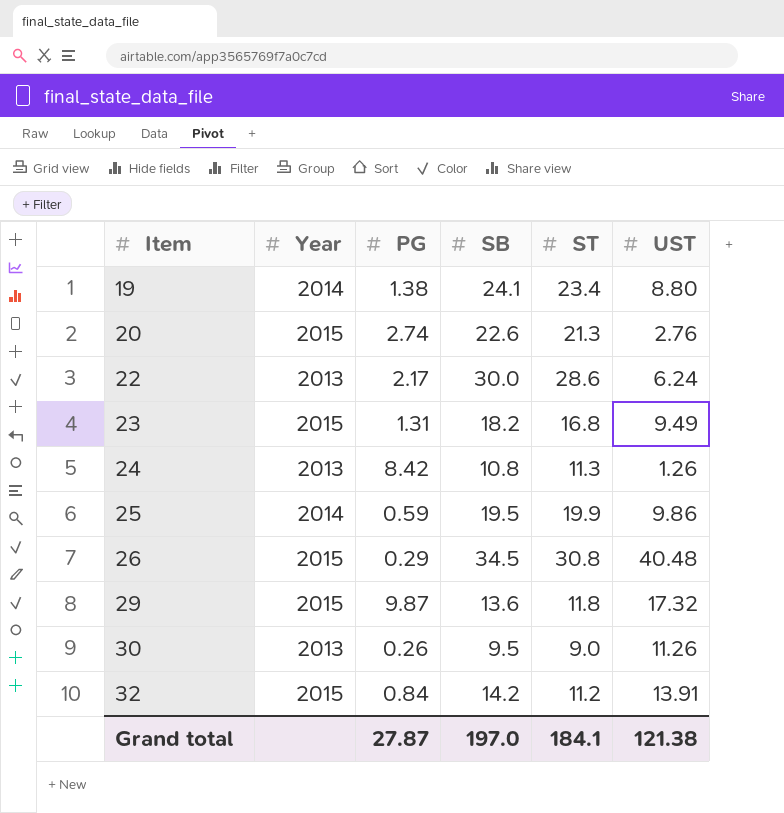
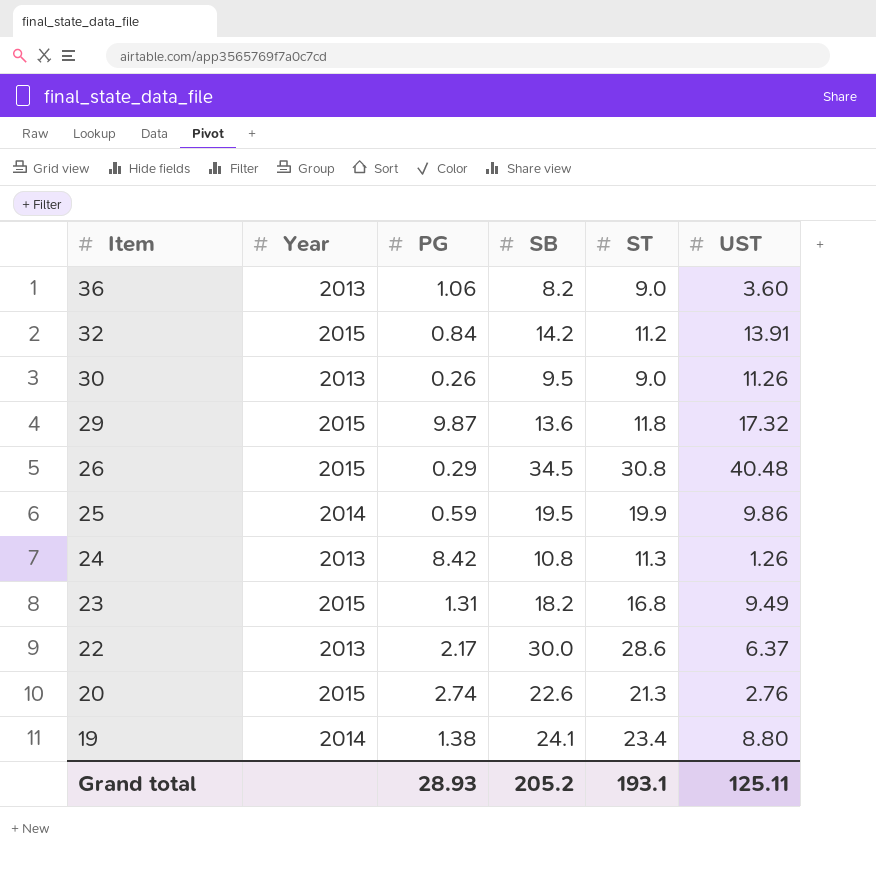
row order: Item ascending -> Item descending
row 36: none -> 2013 | 1.06 | 8.2 | 9.0 | 3.60
22 | UST: 6.24 -> 6.37
Grand total | PG: 27.87 -> 28.93
Grand total | SB: 197.0 -> 205.2
Grand total | ST: 184.1 -> 193.1
Grand total | UST: 121.38 -> 125.11

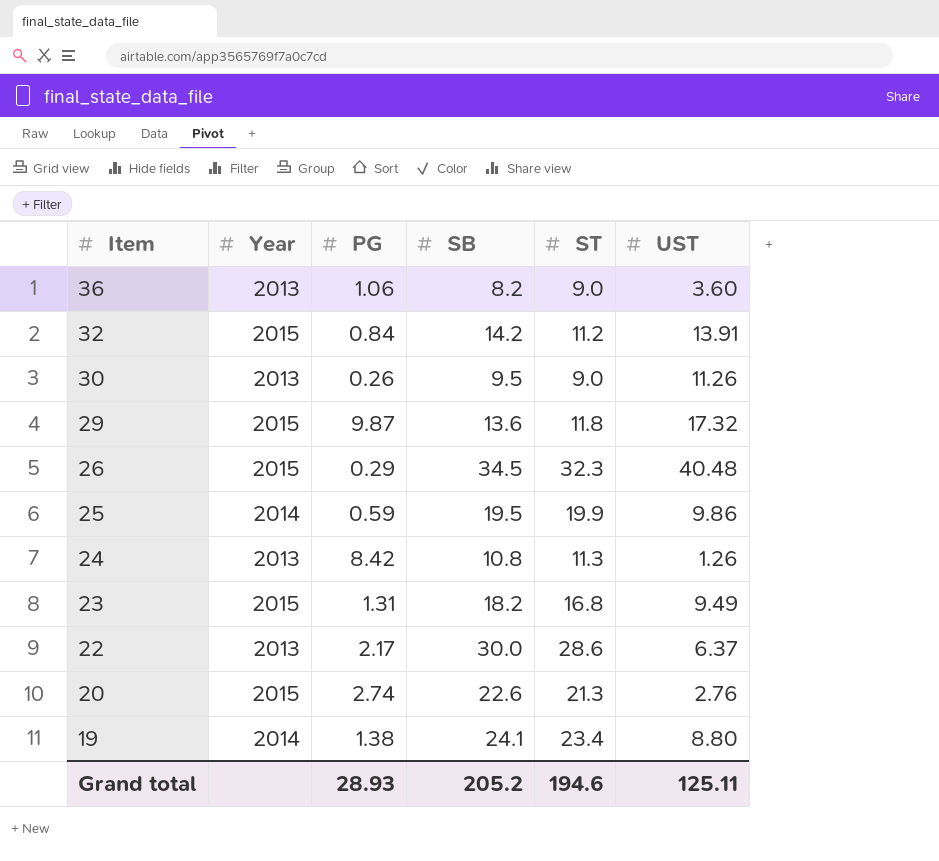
26 | ST: 30.8 -> 32.3
Grand total | ST: 193.1 -> 194.6

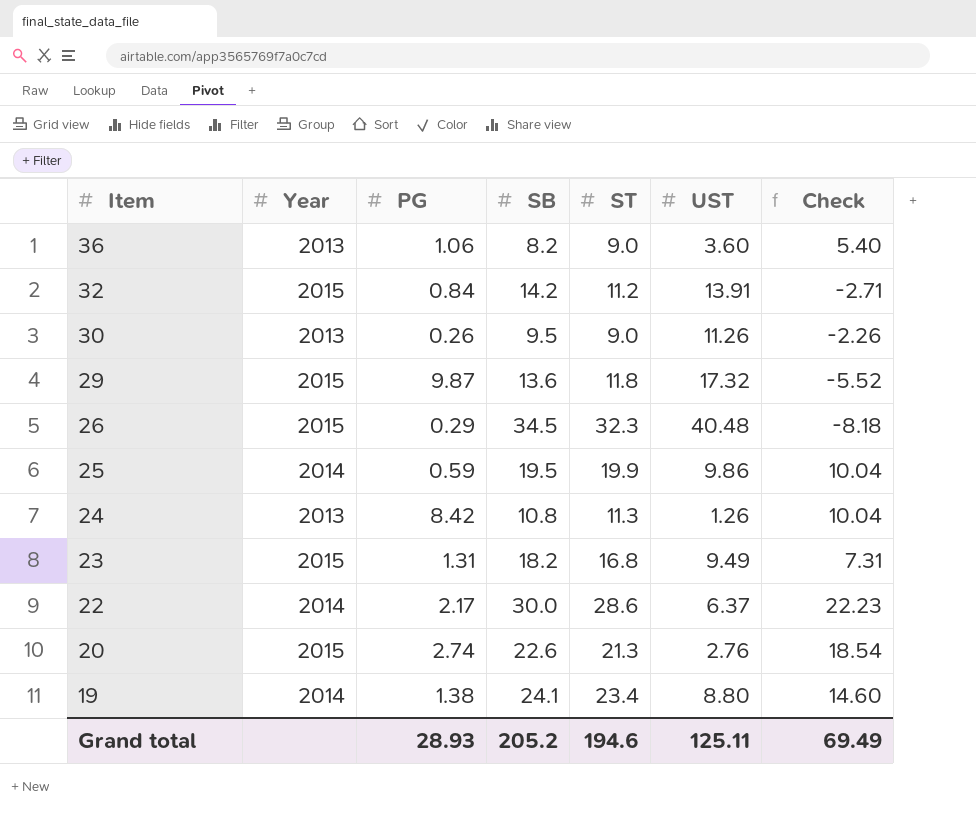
column Check | formula: none -> [ST] - [UST]
22 | Year: 2013 -> 2014

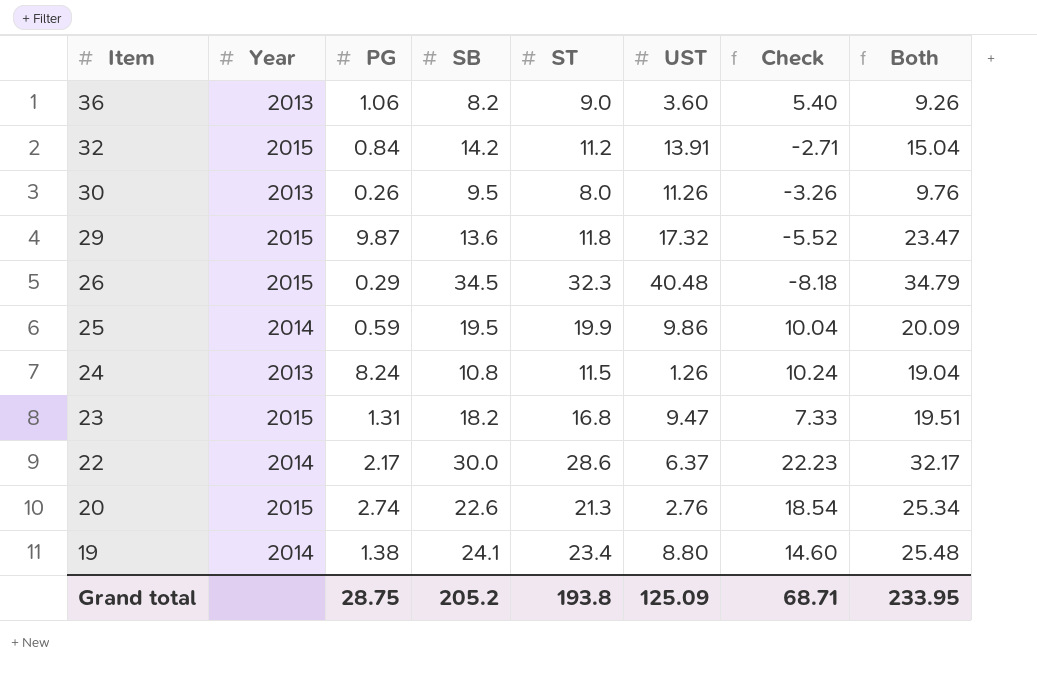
column Both | formula: none -> [PG] + [SB]
30 | ST: 9.0 -> 8.0
30 | Check: -2.26 -> -3.26
24 | PG: 8.42 -> 8.24
24 | ST: 11.3 -> 11.5
24 | Check: 10.04 -> 10.24
23 | UST: 9.49 -> 9.47
23 | Check: 7.31 -> 7.33
Grand total | PG: 28.93 -> 28.75
Grand total | ST: 194.6 -> 193.8
Grand total | UST: 125.11 -> 125.09
Grand total | Check: 69.49 -> 68.71

